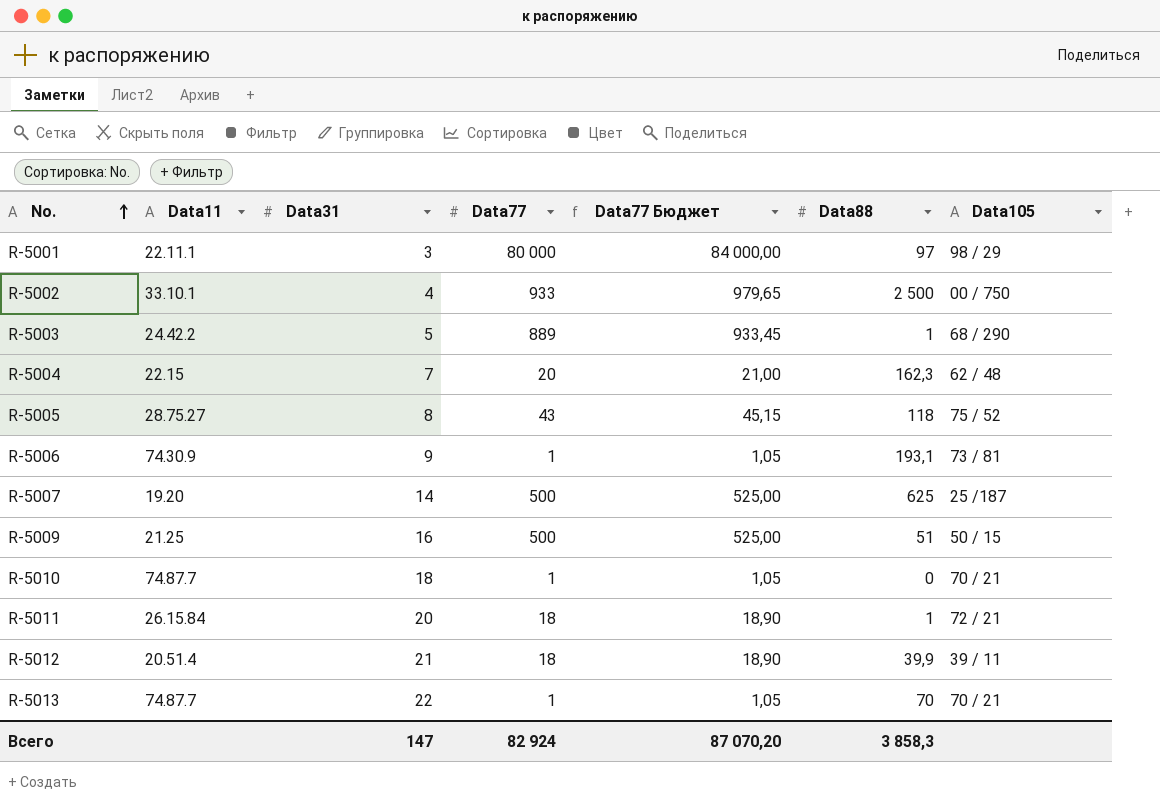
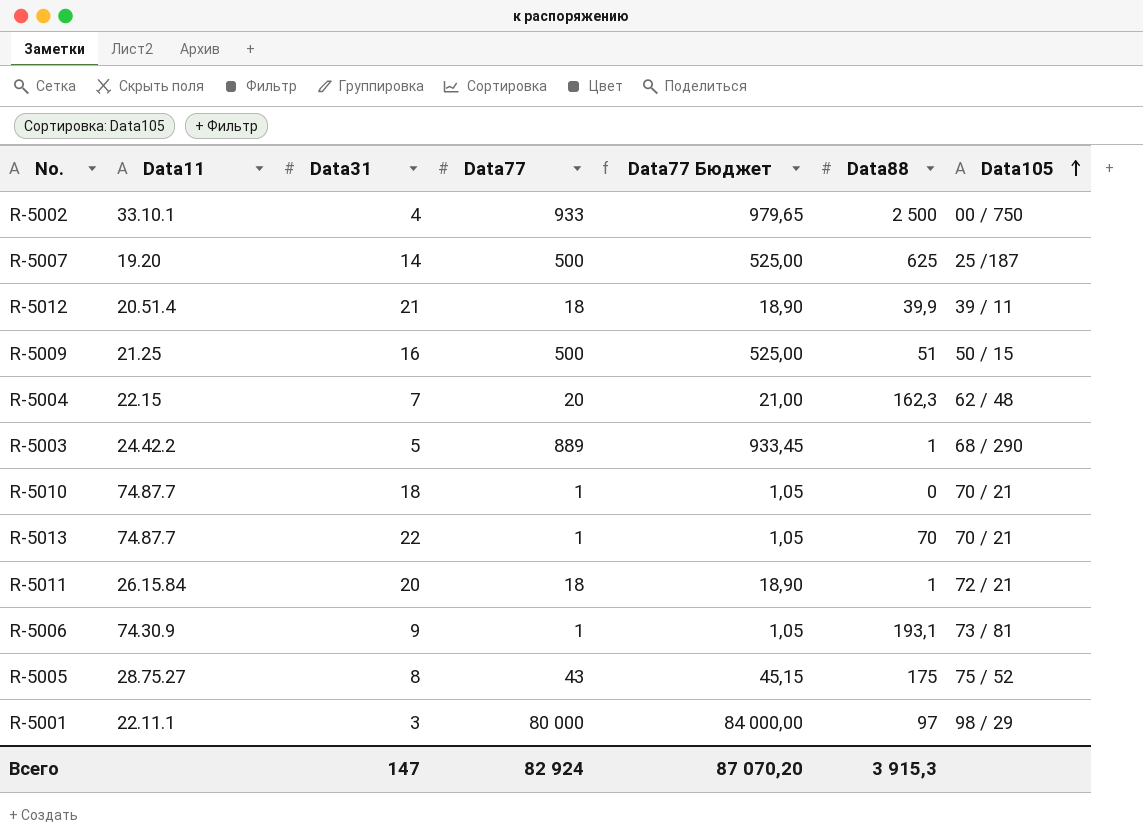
row order: No. ascending -> Data105 ascending
R-5005 | Data88: 118 -> 175
Всего | Data88: 3 858,3 -> 3 915,3

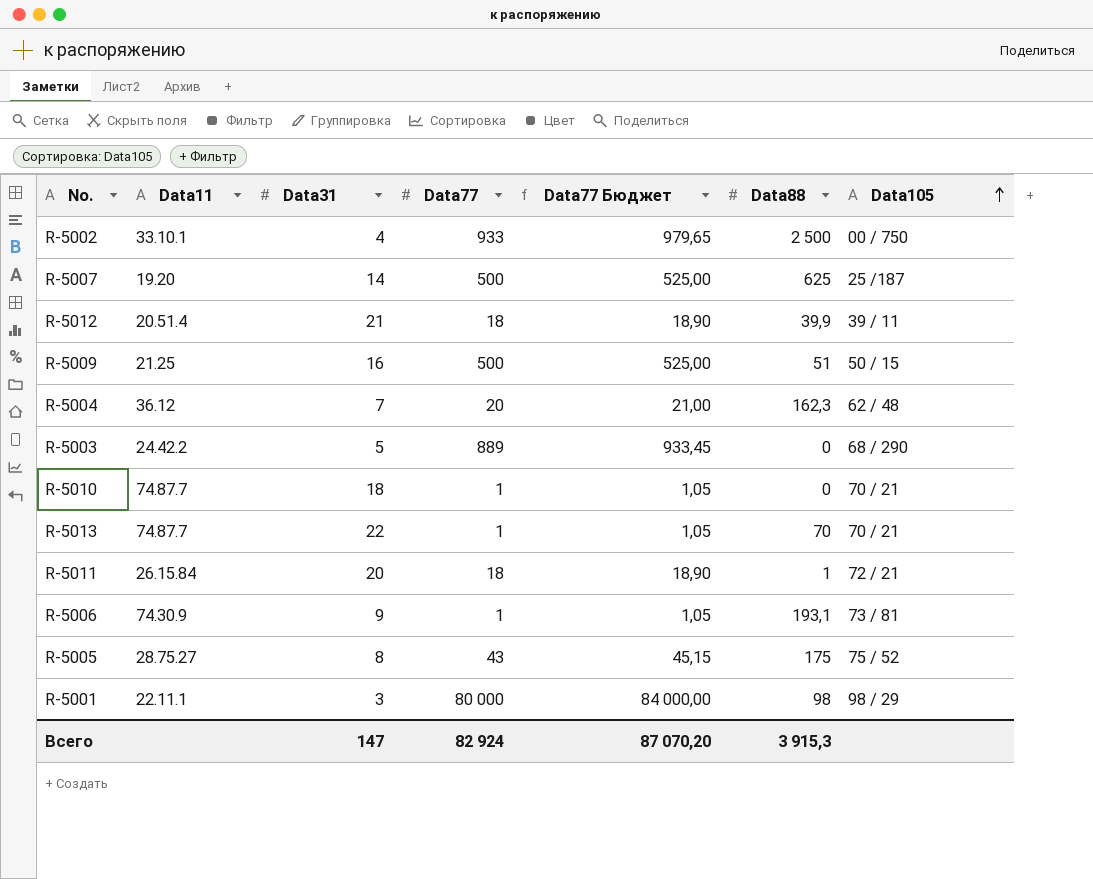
R-5004 | Data11: 22.15 -> 36.12
R-5003 | Data88: 1 -> 0
R-5001 | Data88: 97 -> 98

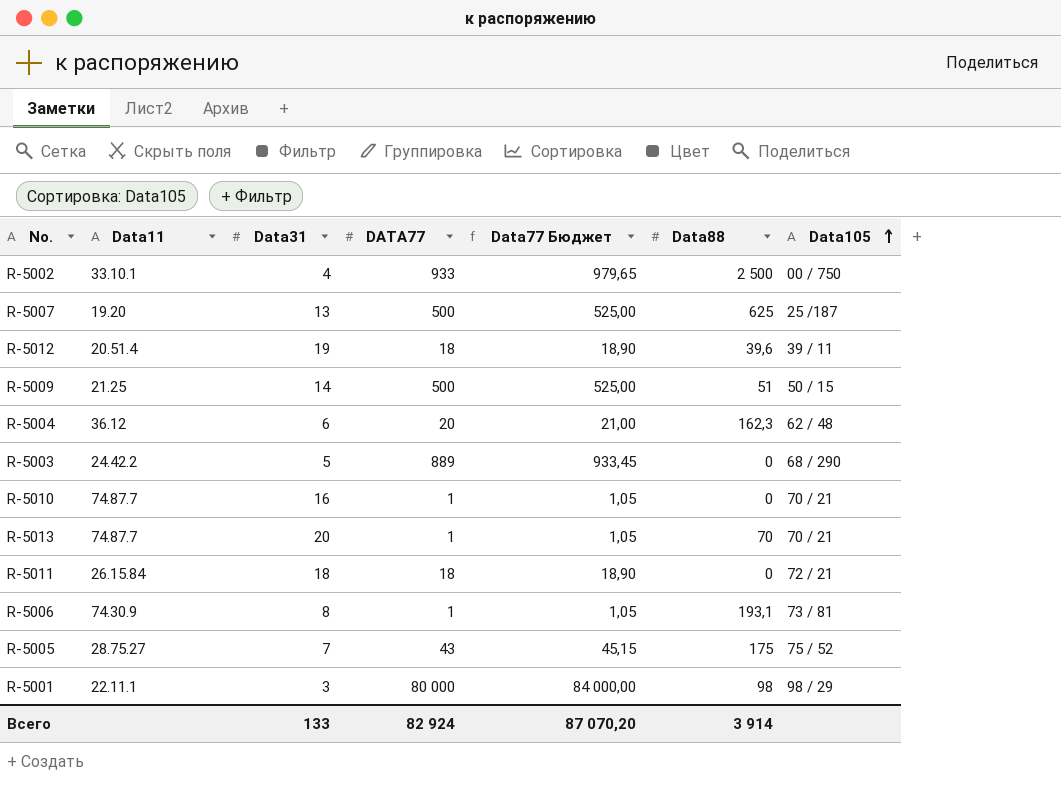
column name: Data77 -> DATA77
R-5007 | Data31: 14 -> 13
R-5012 | Data31: 21 -> 19
R-5012 | Data88: 39,9 -> 39,6
R-5009 | Data31: 16 -> 14
R-5004 | Data31: 7 -> 6
R-5010 | Data31: 18 -> 16
R-5013 | Data31: 22 -> 20
R-5011 | Data31: 20 -> 18
R-5011 | Data88: 1 -> 0
R-5006 | Data31: 9 -> 8
R-5005 | Data31: 8 -> 7
Всего | Data31: 147 -> 133
Всего | Data88: 3 915,3 -> 3 914

